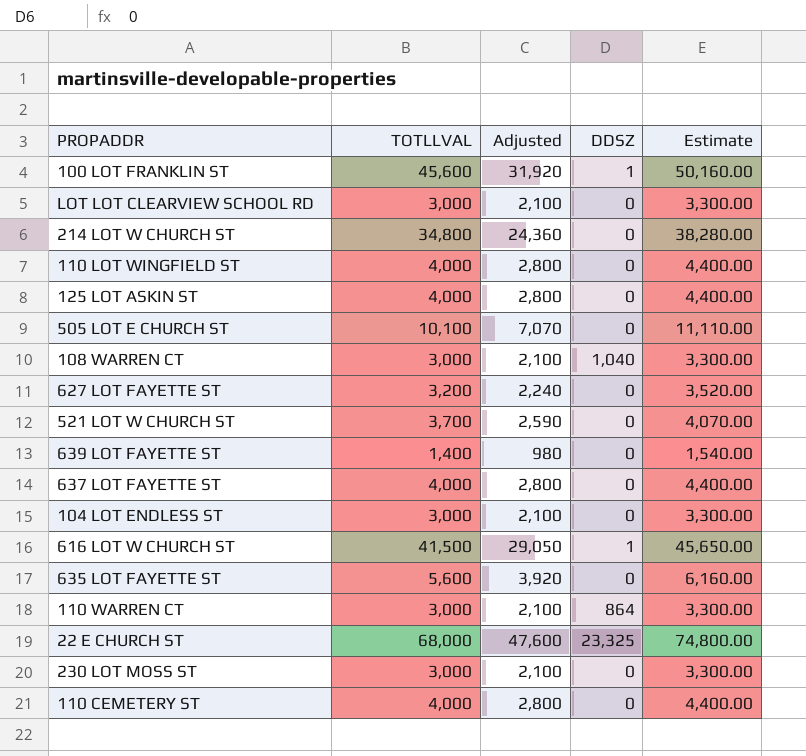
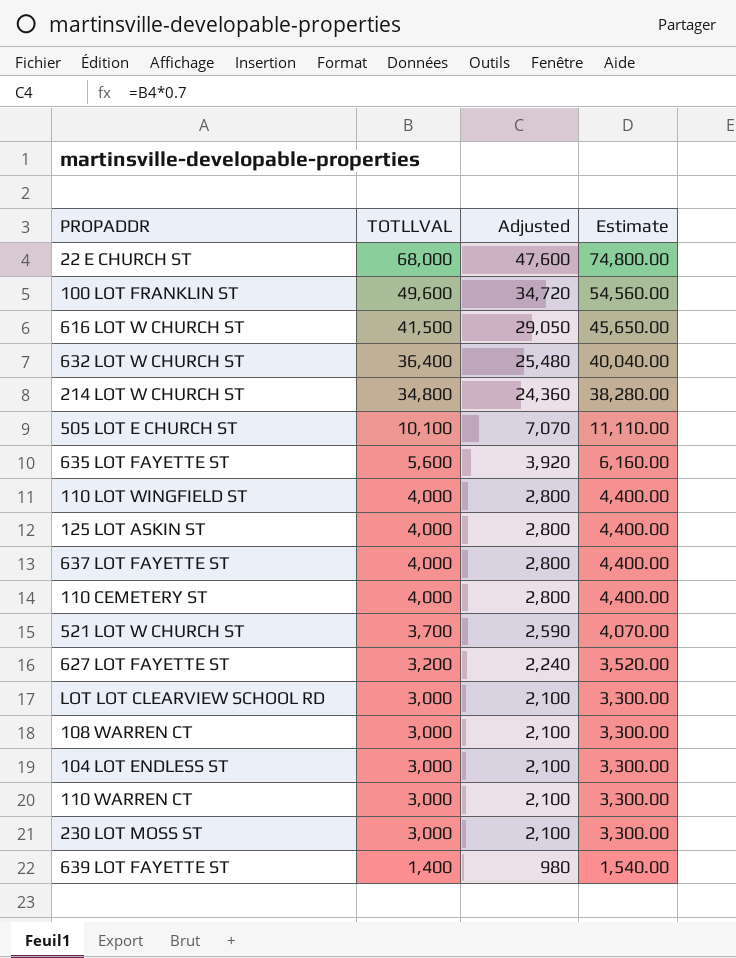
row order: none -> TOTLLVAL descending
column DDSZ | position: 4 -> none
100 LOT FRANKLIN ST | TOTLLVAL: 45,600 -> 49,600
100 LOT FRANKLIN ST | Adjusted: 31,920 -> 34,720
100 LOT FRANKLIN ST | Estimate: 50,160.00 -> 54,560.00
row 632 LOT W CHURCH ST: none -> 36,400 | 25,480 | 40,040.00

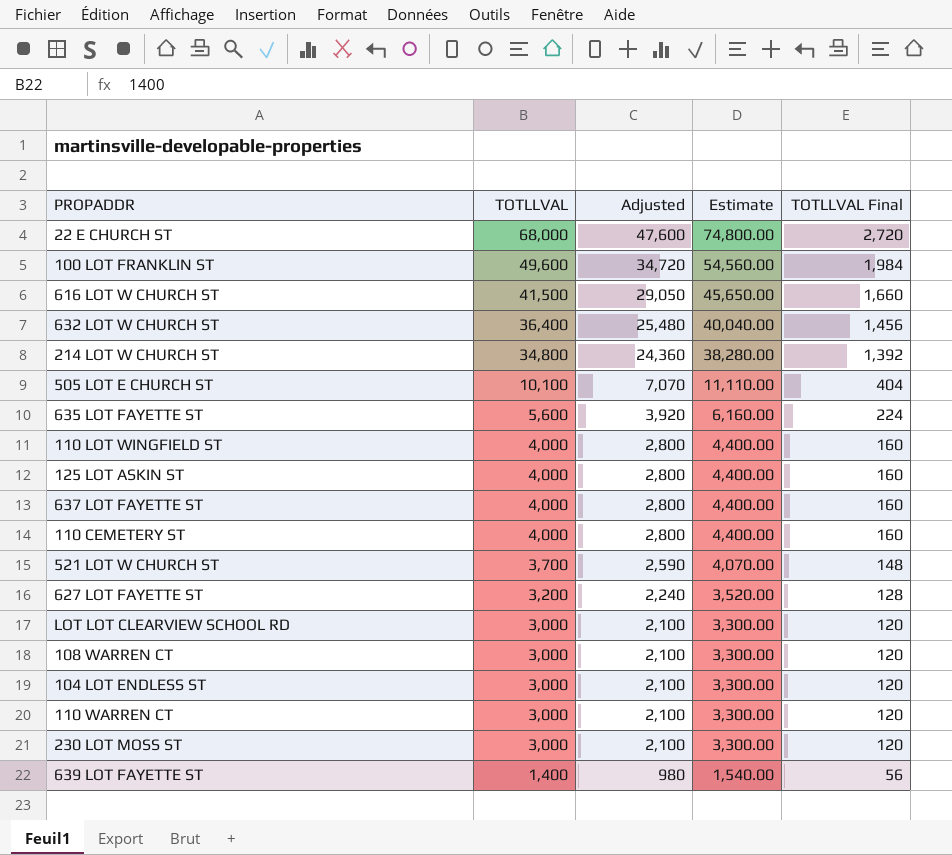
column TOTLLVAL Final | formula: none -> [TOTLLVAL] * 0.04

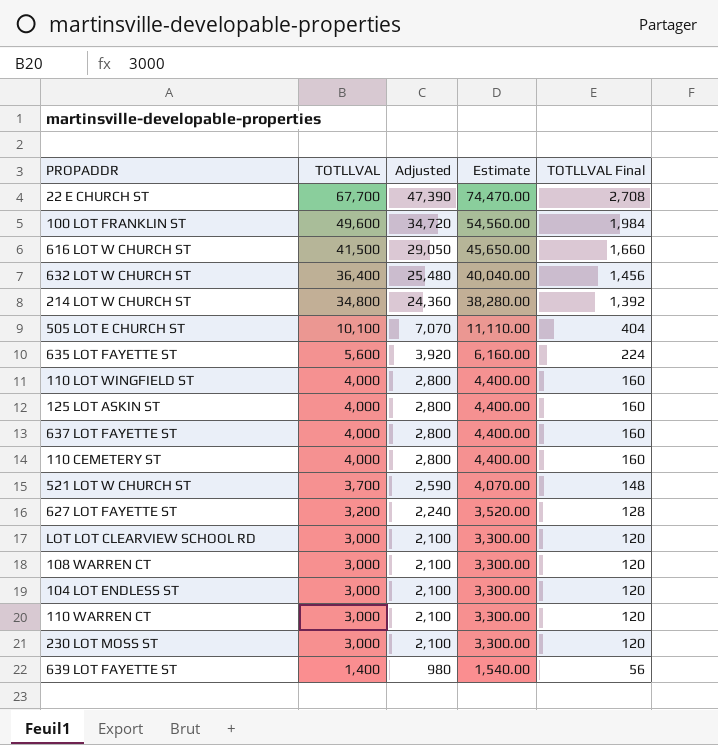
22 E CHURCH ST | TOTLLVAL: 68,000 -> 67,700
22 E CHURCH ST | Adjusted: 47,600 -> 47,390
22 E CHURCH ST | Estimate: 74,800.00 -> 74,470.00
22 E CHURCH ST | TOTLLVAL Final: 2,720 -> 2,708

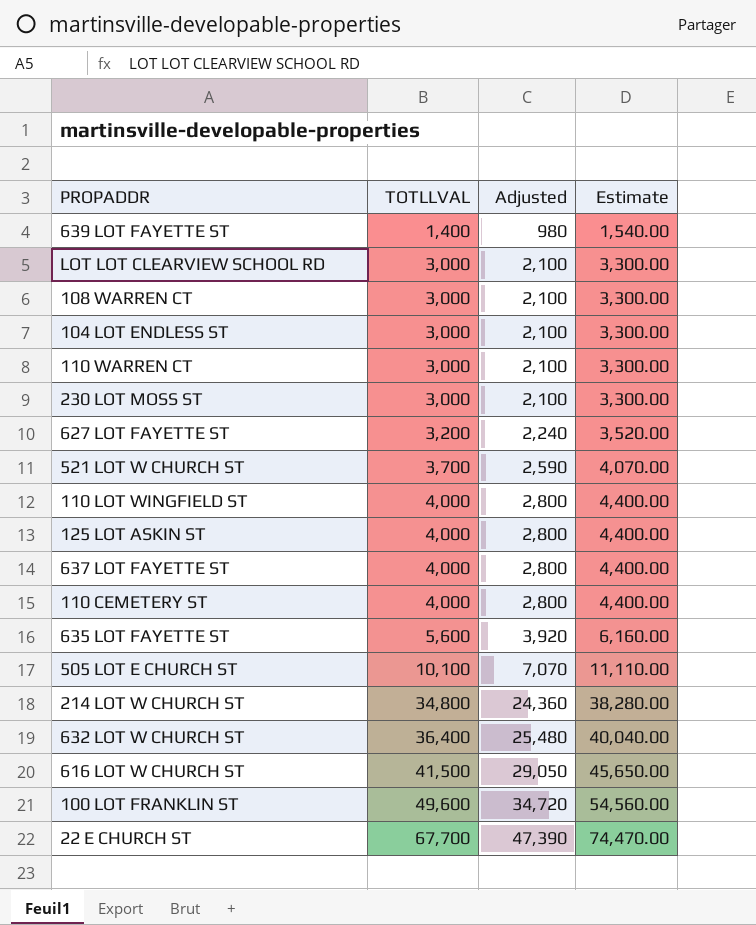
row order: TOTLLVAL descending -> TOTLLVAL ascending
column TOTLLVAL Final | formula: [TOTLLVAL] * 0.04 -> none

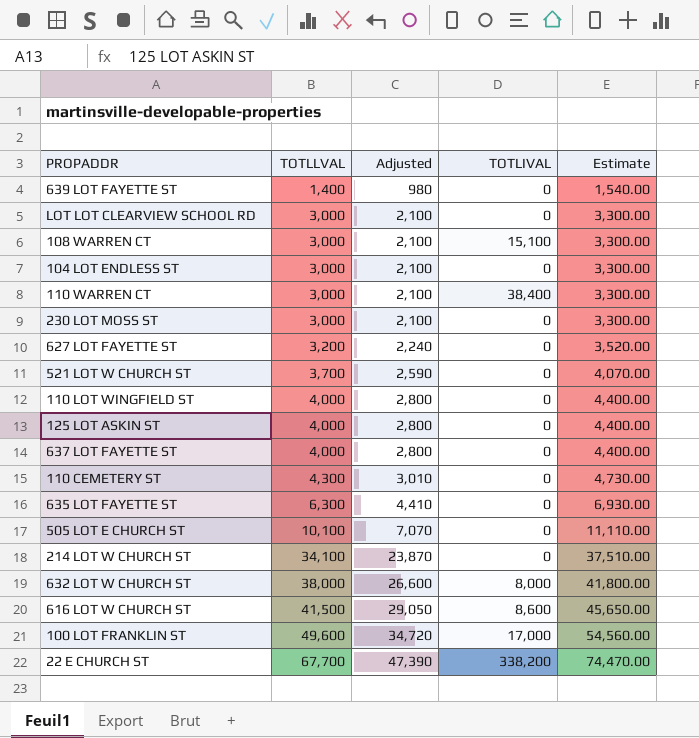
column TOTLIVAL | position: none -> 4
110 CEMETERY ST | TOTLLVAL: 4,000 -> 4,300
110 CEMETERY ST | Adjusted: 2,800 -> 3,010
110 CEMETERY ST | Estimate: 4,400.00 -> 4,730.00
635 LOT FAYETTE ST | TOTLLVAL: 5,600 -> 6,300
635 LOT FAYETTE ST | Adjusted: 3,920 -> 4,410
635 LOT FAYETTE ST | Estimate: 6,160.00 -> 6,930.00
214 LOT W CHURCH ST | TOTLLVAL: 34,800 -> 34,100
214 LOT W CHURCH ST | Adjusted: 24,360 -> 23,870
214 LOT W CHURCH ST | Estimate: 38,280.00 -> 37,510.00
632 LOT W CHURCH ST | TOTLLVAL: 36,400 -> 38,000
632 LOT W CHURCH ST | Adjusted: 25,480 -> 26,600
632 LOT W CHURCH ST | Estimate: 40,040.00 -> 41,800.00

